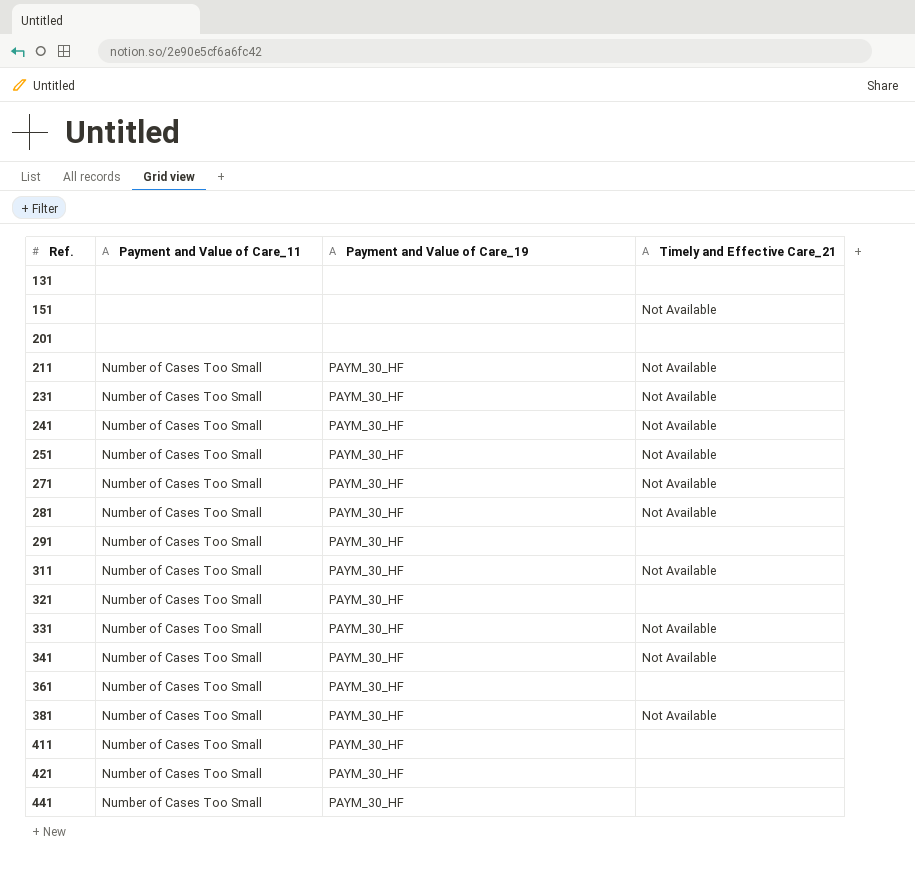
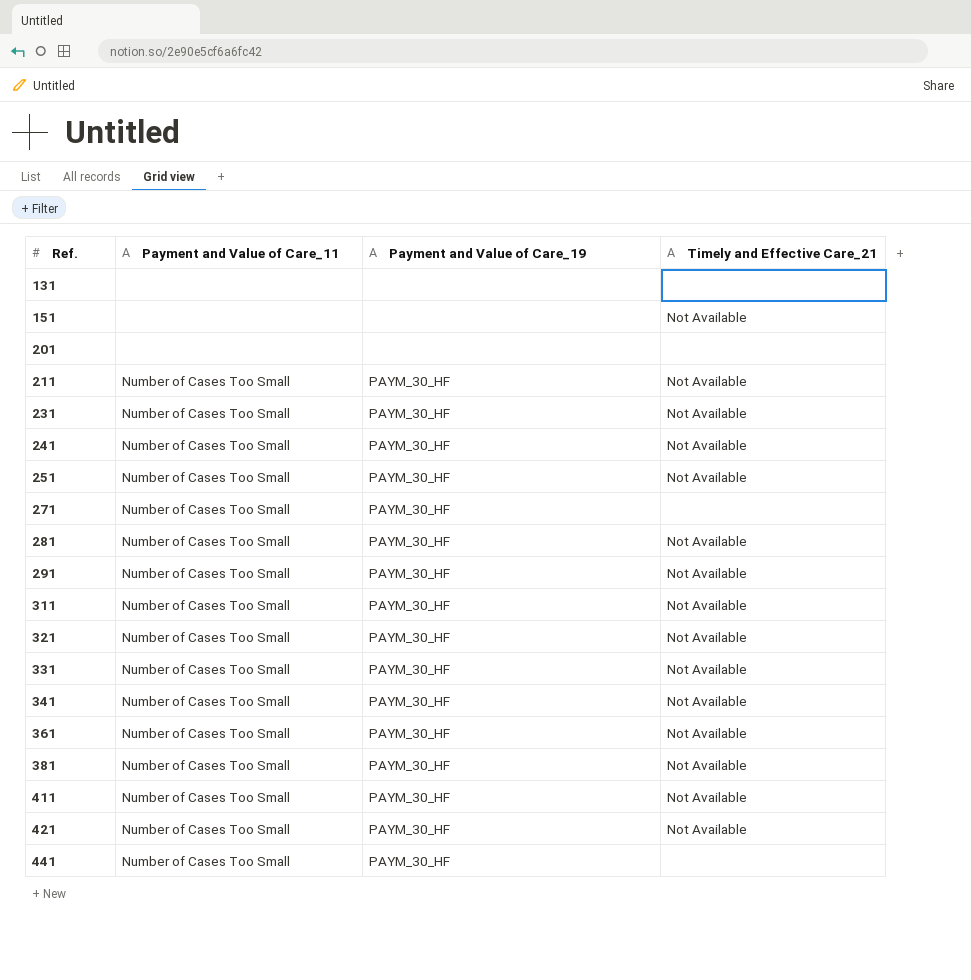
271 | Timely and Effective Care_21: Not Available -> none
291 | Timely and Effective Care_21: none -> Not Available
321 | Timely and Effective Care_21: none -> Not Available
361 | Timely and Effective Care_21: none -> Not Available
411 | Timely and Effective Care_21: none -> Not Available
421 | Timely and Effective Care_21: none -> Not Available

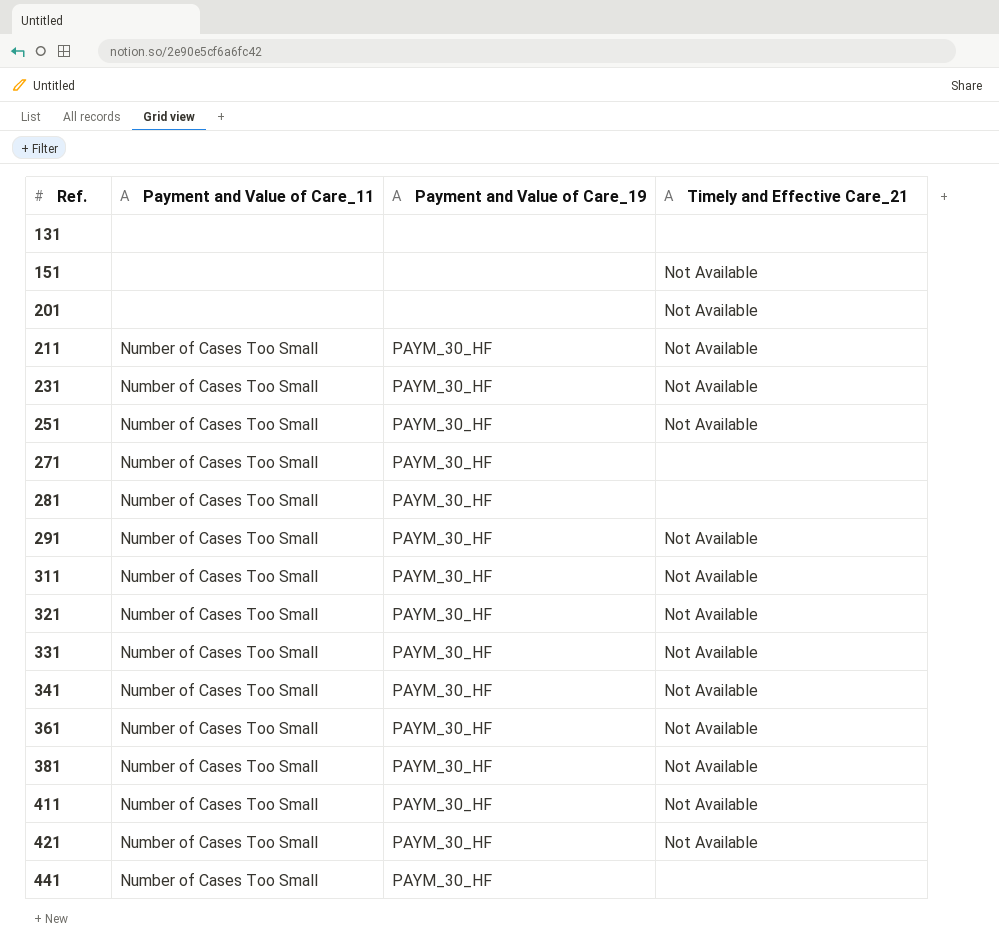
row 241: Number of Cases Too Small | PAYM_30_HF | Not Available -> none
201 | Timely and Effective Care_21: none -> Not Available
281 | Timely and Effective Care_21: Not Available -> none

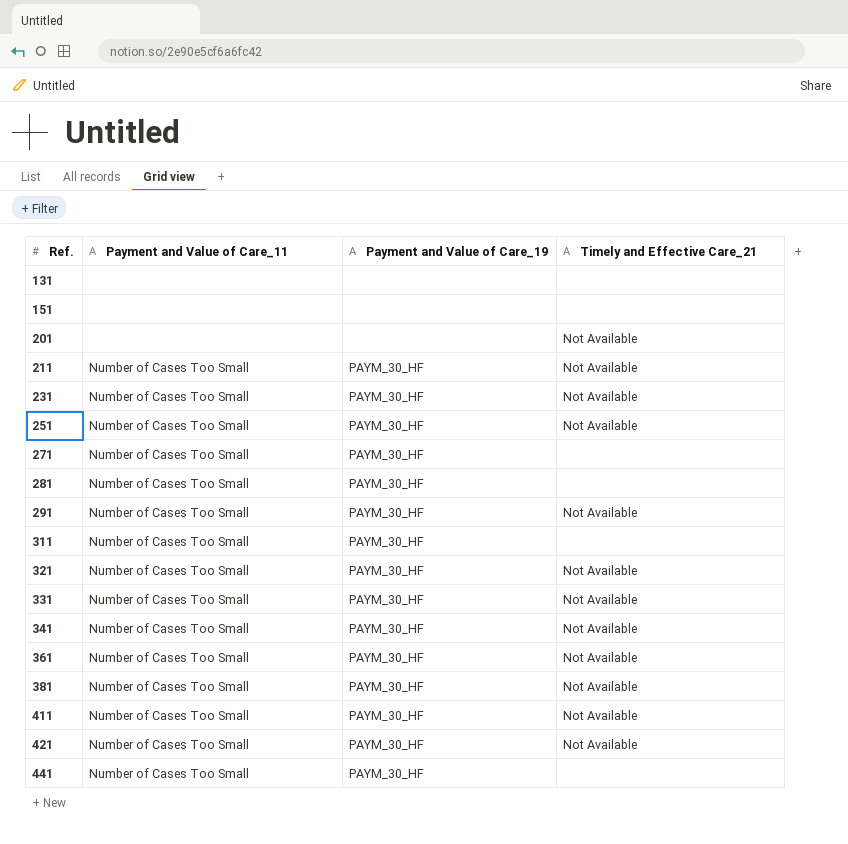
151 | Timely and Effective Care_21: Not Available -> none
311 | Timely and Effective Care_21: Not Available -> none

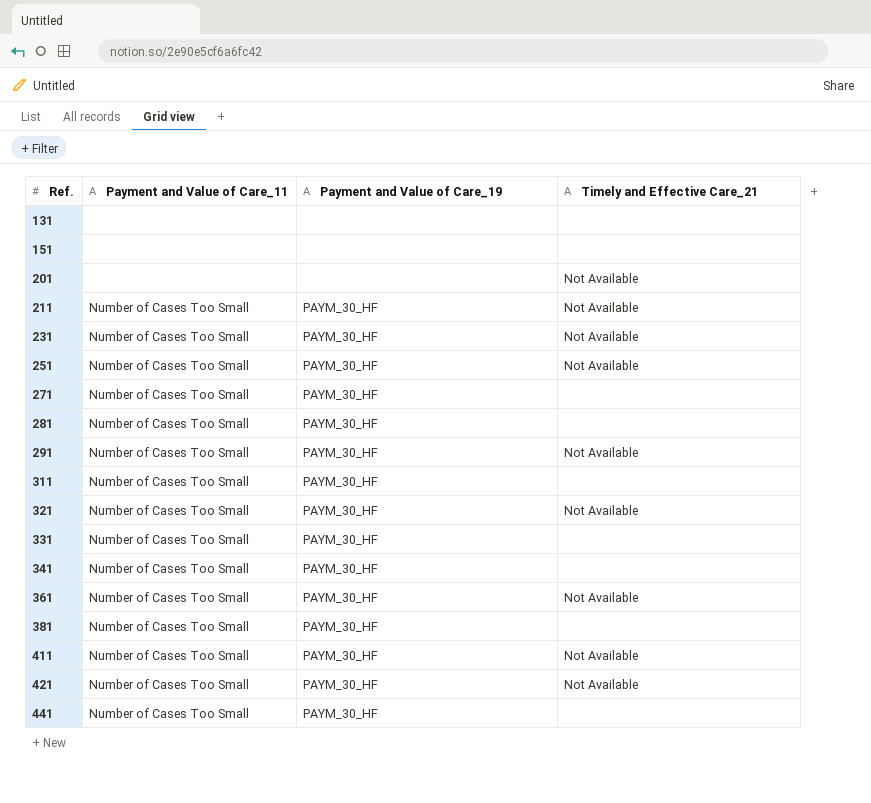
331 | Timely and Effective Care_21: Not Available -> none
341 | Timely and Effective Care_21: Not Available -> none
381 | Timely and Effective Care_21: Not Available -> none

